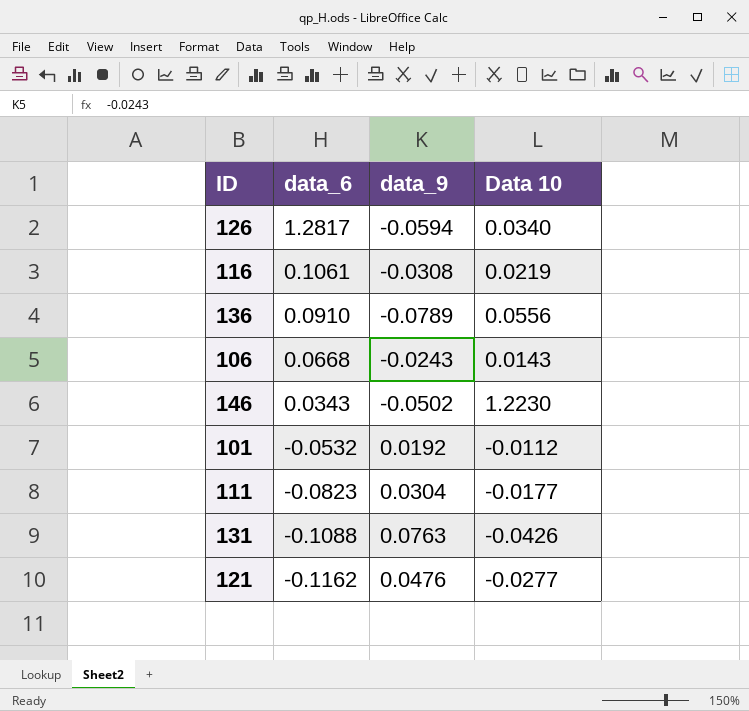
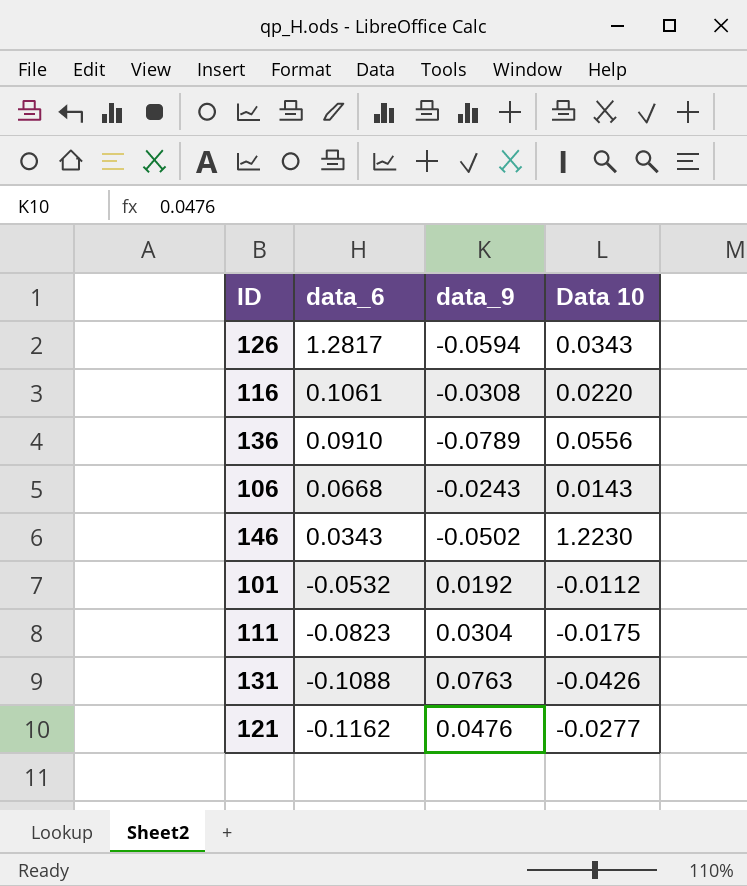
126 | Data 10: 0.0340 -> 0.0343
116 | Data 10: 0.0219 -> 0.0220
111 | Data 10: -0.0177 -> -0.0175

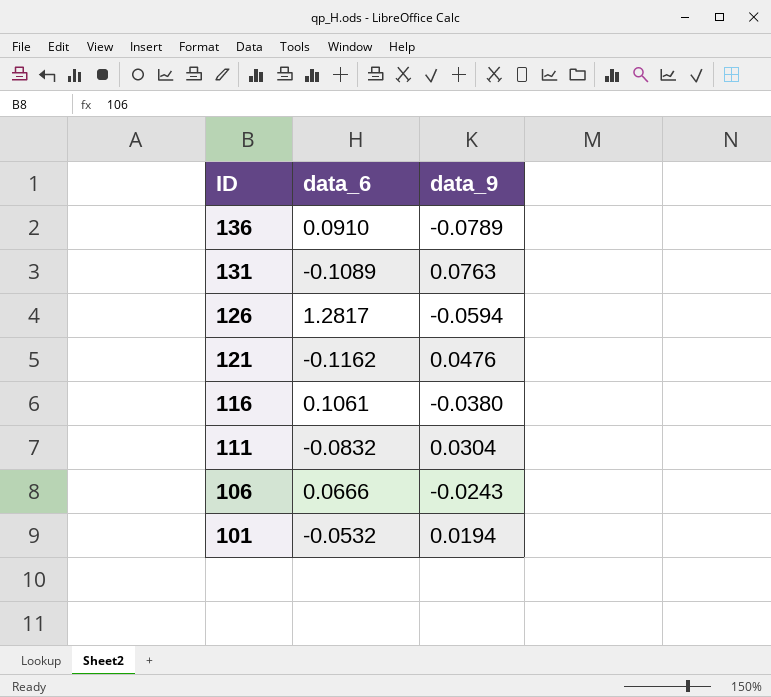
row order: data_6 descending -> ID descending
column Data 10 | position: 4 -> none
row 146: 0.0343 | -0.0502 | 1.2230 -> none
131 | data_6: -0.1088 -> -0.1089
116 | data_9: -0.0308 -> -0.0380
111 | data_6: -0.0823 -> -0.0832
106 | data_6: 0.0668 -> 0.0666
101 | data_9: 0.0192 -> 0.0194

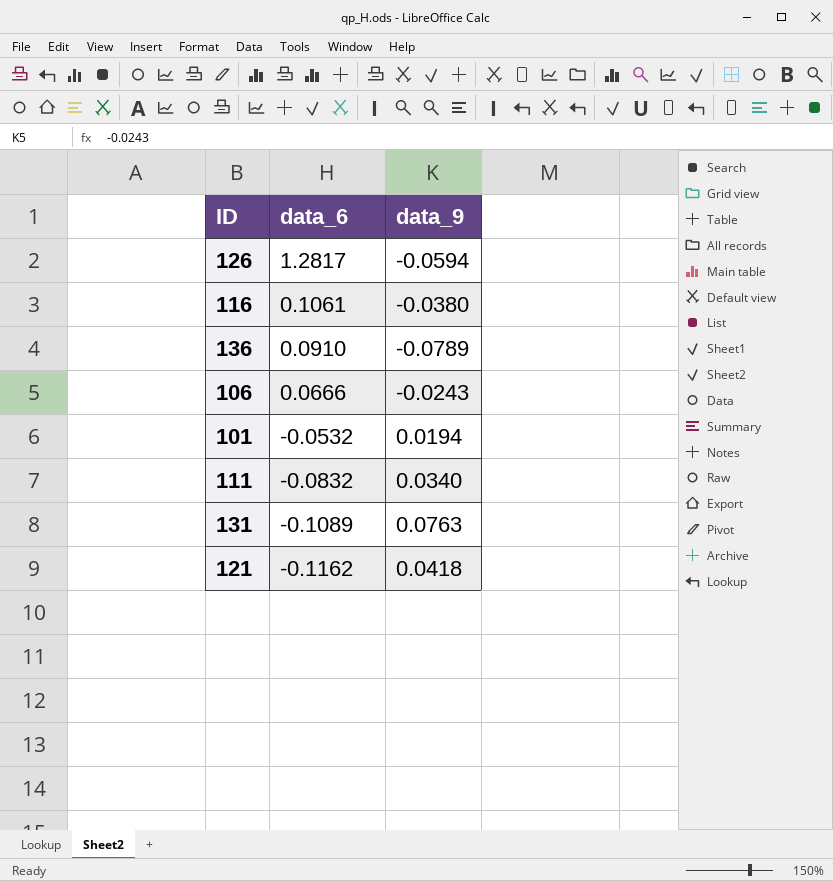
row order: ID descending -> data_6 descending
111 | data_9: 0.0304 -> 0.0340
121 | data_9: 0.0476 -> 0.0418

